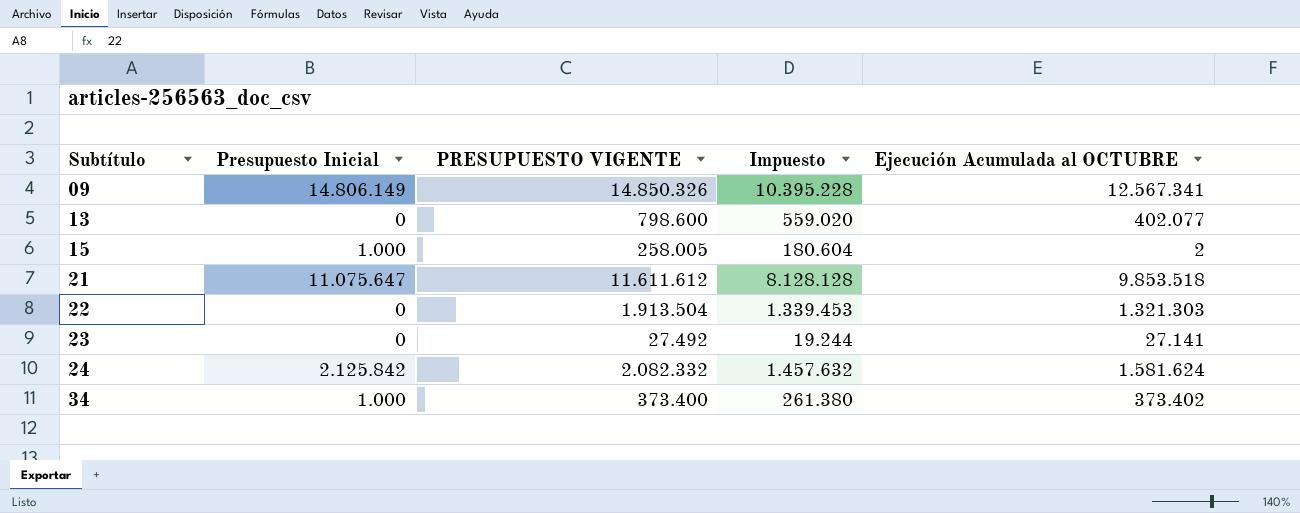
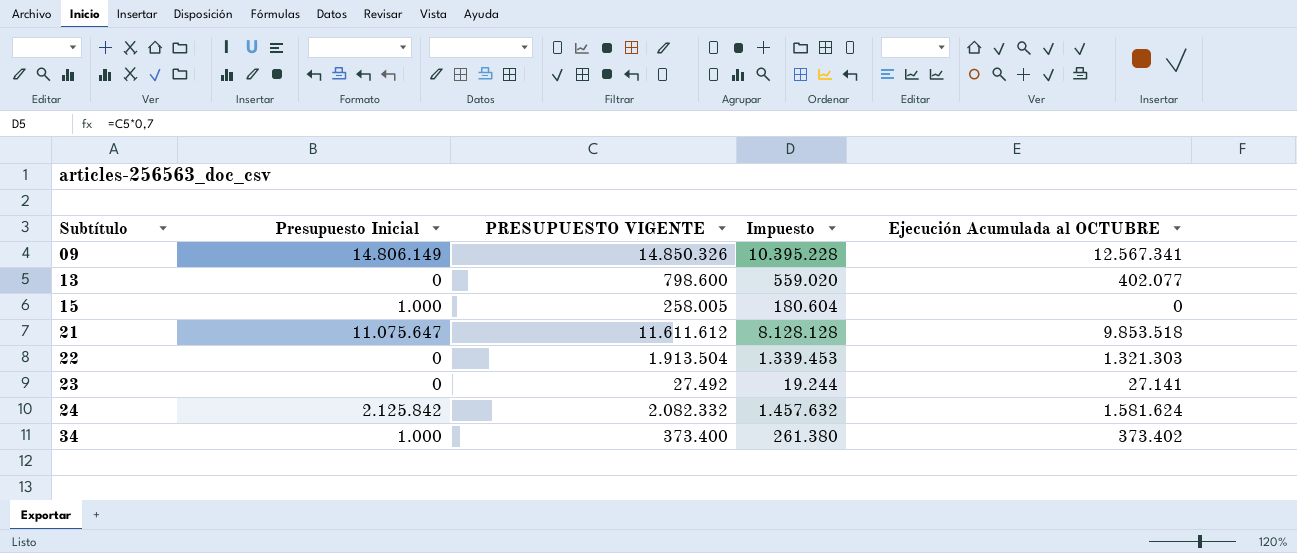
15 | Ejecución Acumulada al OCTUBRE: 2 -> 0

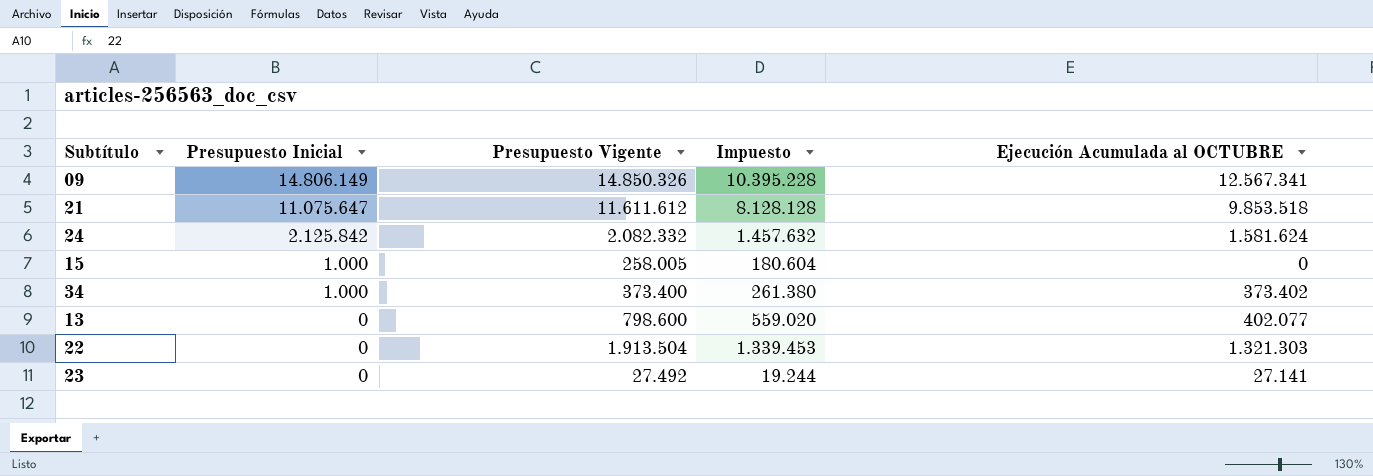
row order: Subtítulo ascending -> Presupuesto Inicial descending
column name: PRESUPUESTO VIGENTE -> Presupuesto Vigente

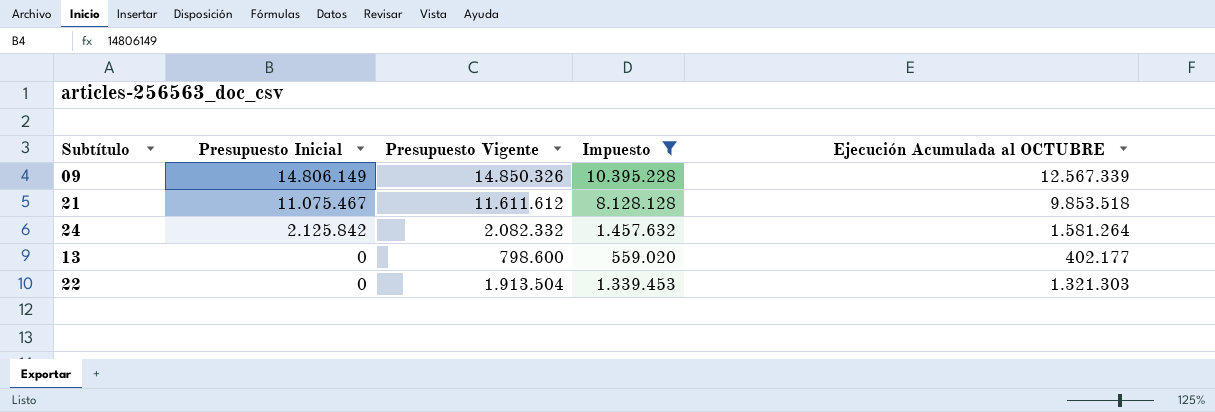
filter: none -> Impuesto >= 559.020
09 | Ejecución Acumulada al OCTUBRE: 12.567.341 -> 12.567.339
21 | Presupuesto Inicial: 11.075.647 -> 11.075.467
24 | Ejecución Acumulada al OCTUBRE: 1.581.624 -> 1.581.264
13 | Ejecución Acumulada al OCTUBRE: 402.077 -> 402.177

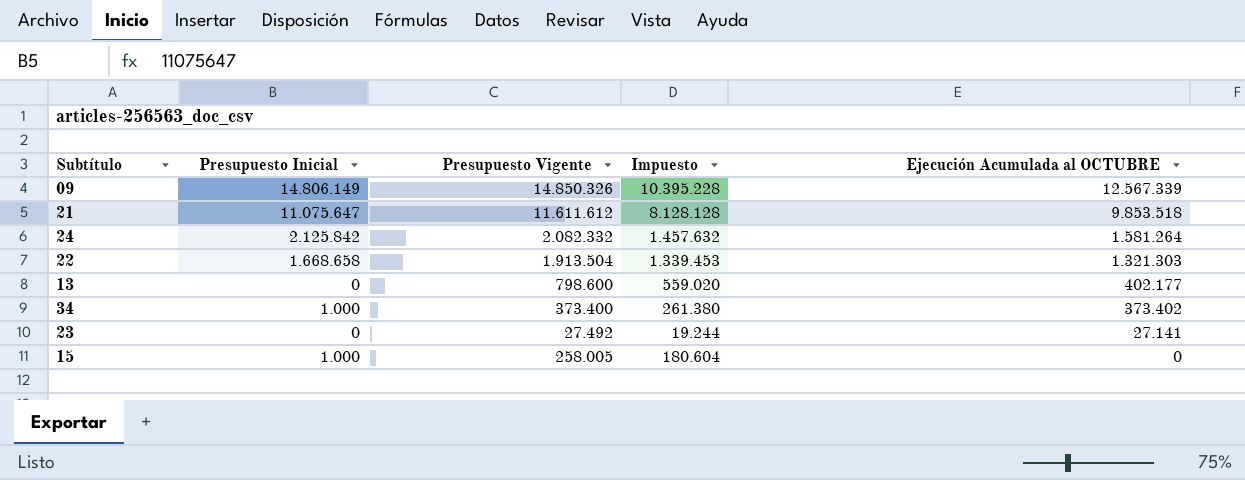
filter: Impuesto >= 559.020 -> none
row order: Presupuesto Inicial descending -> Ejecución Acumulada al OCTUBRE descending
21 | Presupuesto Inicial: 11.075.467 -> 11.075.647
22 | Presupuesto Inicial: 0 -> 1.668.658

